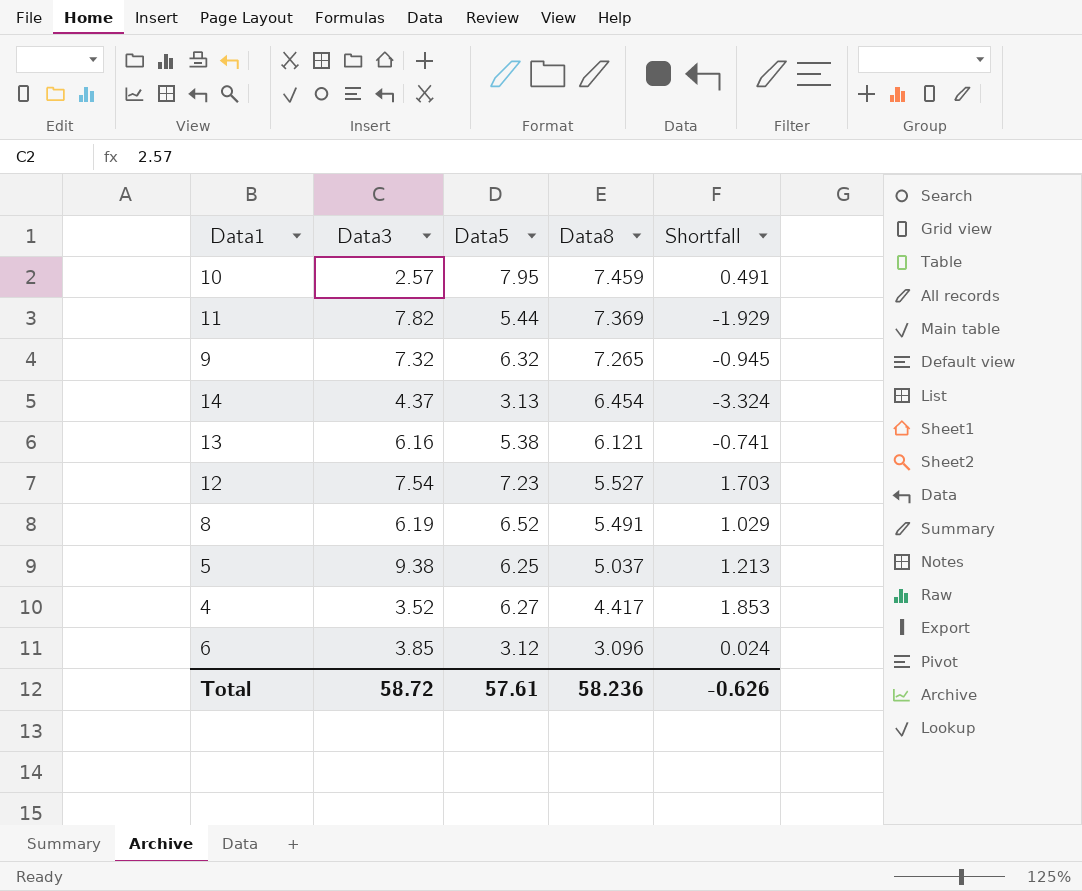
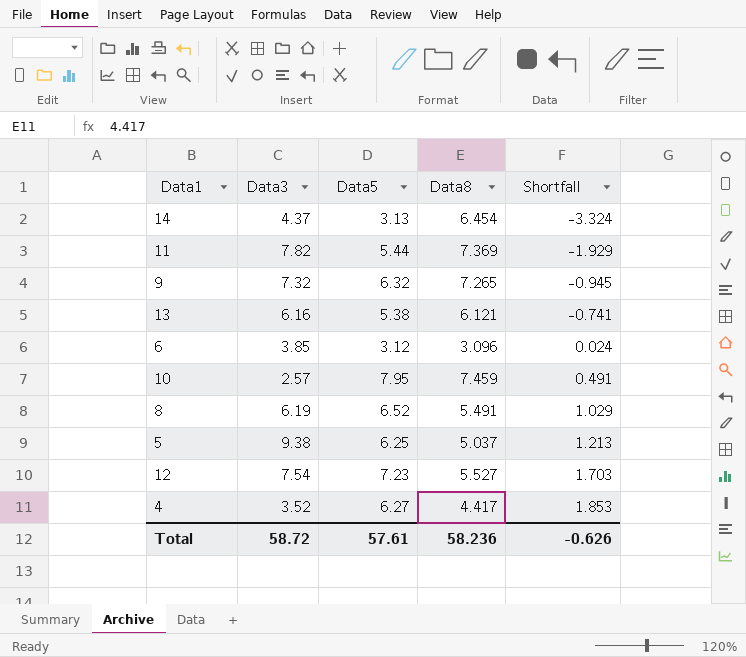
row order: Data8 descending -> Shortfall ascending

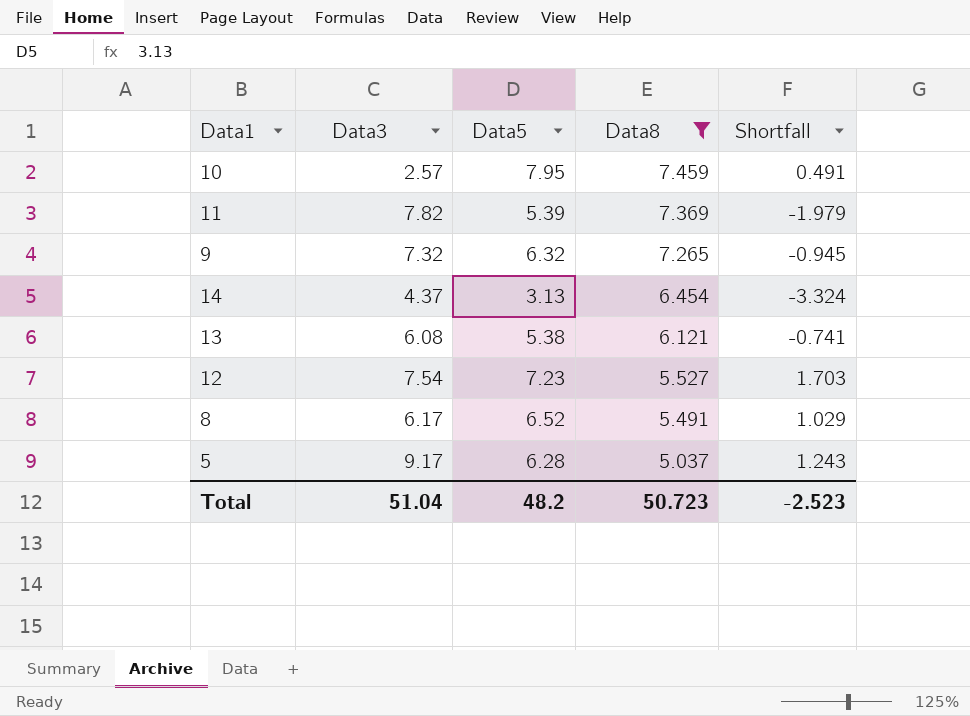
filter: none -> Data8 >= 5.037
row order: Shortfall ascending -> Data8 descending
11 | Data5: 5.44 -> 5.39
11 | Shortfall: -1.929 -> -1.979
13 | Data3: 6.16 -> 6.08
8 | Data3: 6.19 -> 6.17
5 | Data3: 9.38 -> 9.17
5 | Data5: 6.25 -> 6.28
5 | Shortfall: 1.213 -> 1.243
Total | Data3: 58.72 -> 51.04
Total | Data5: 57.61 -> 48.2
Total | Data8: 58.236 -> 50.723
Total | Shortfall: -0.626 -> -2.523

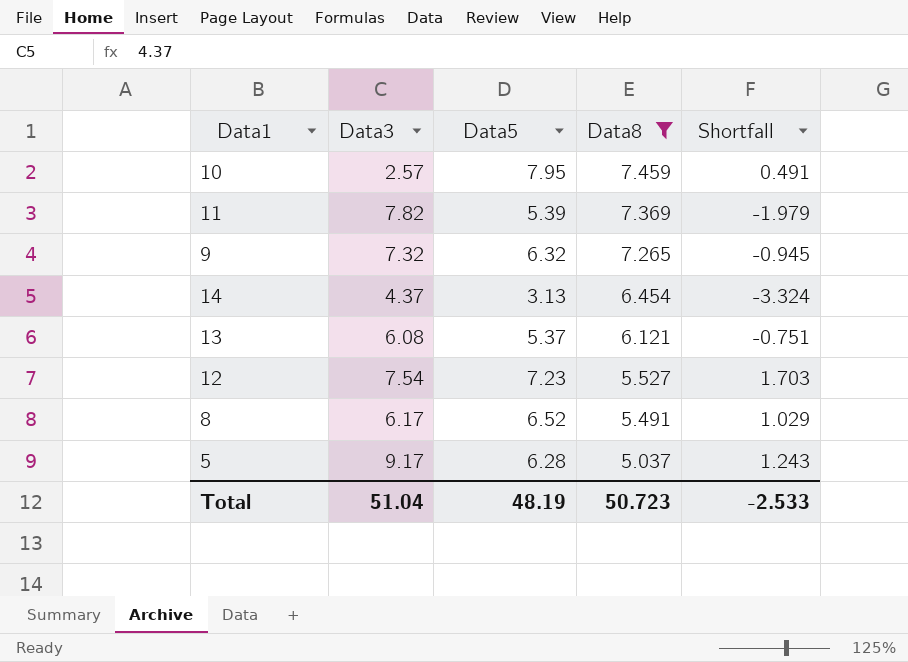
13 | Data5: 5.38 -> 5.37
13 | Shortfall: -0.741 -> -0.751
Total | Data5: 48.2 -> 48.19
Total | Shortfall: -2.523 -> -2.533

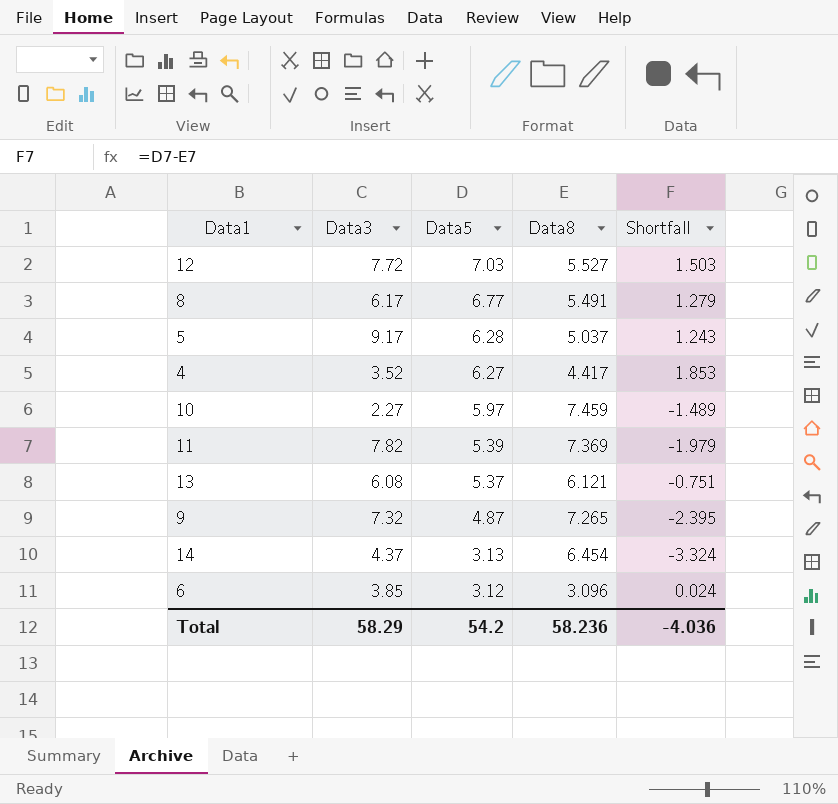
filter: Data8 >= 5.037 -> none
row order: Data8 descending -> Data5 descending
12 | Data3: 7.54 -> 7.72
12 | Data5: 7.23 -> 7.03
12 | Shortfall: 1.703 -> 1.503
8 | Data5: 6.52 -> 6.77
8 | Shortfall: 1.029 -> 1.279
10 | Data3: 2.57 -> 2.27
10 | Data5: 7.95 -> 5.97
10 | Shortfall: 0.491 -> -1.489
9 | Data5: 6.32 -> 4.87
9 | Shortfall: -0.945 -> -2.395
Total | Data3: 51.04 -> 58.29
Total | Data5: 48.19 -> 54.2
Total | Data8: 50.723 -> 58.236
Total | Shortfall: -2.533 -> -4.036

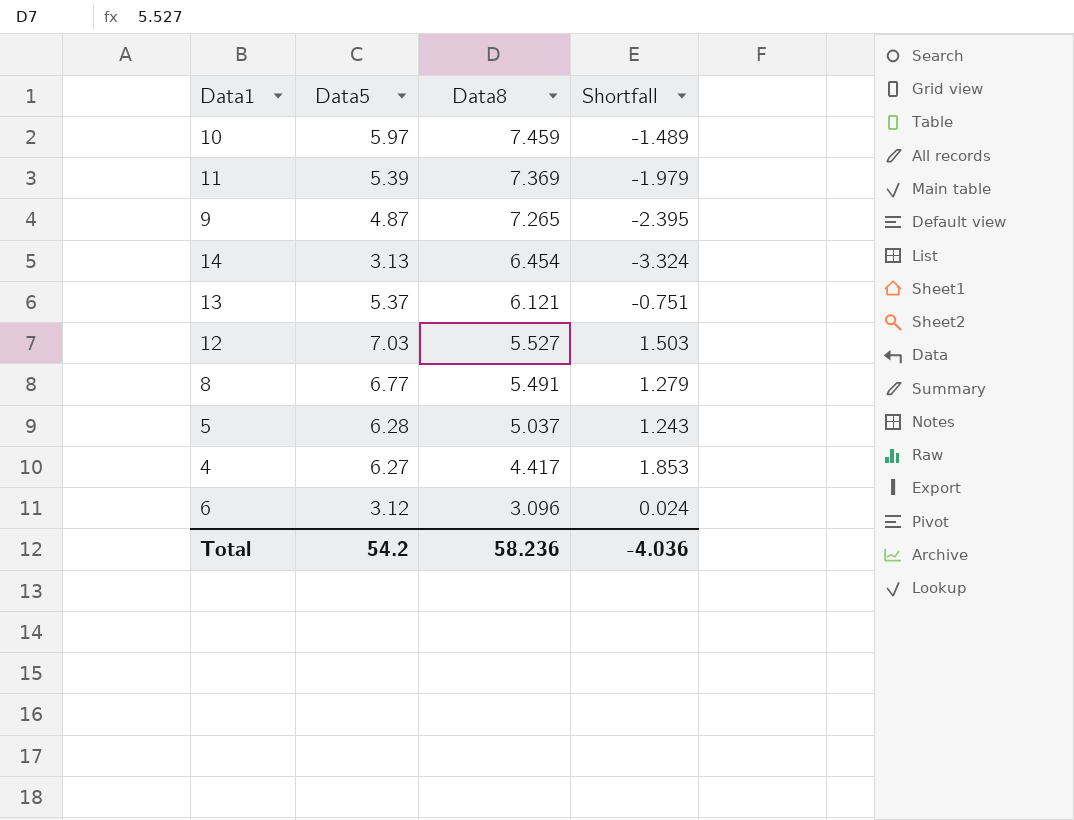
row order: Data5 descending -> Data8 descending
column Data3 | position: 2 -> none

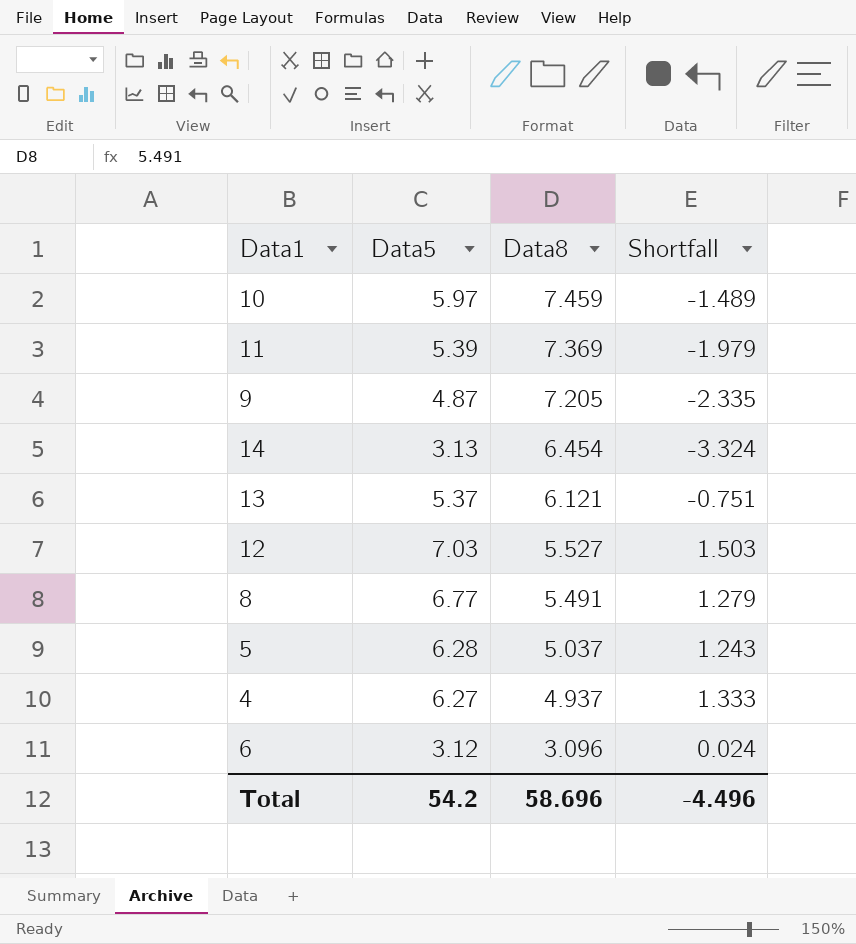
9 | Data8: 7.265 -> 7.205
9 | Shortfall: -2.395 -> -2.335
4 | Data8: 4.417 -> 4.937
4 | Shortfall: 1.853 -> 1.333
Total | Data8: 58.236 -> 58.696
Total | Shortfall: -4.036 -> -4.496

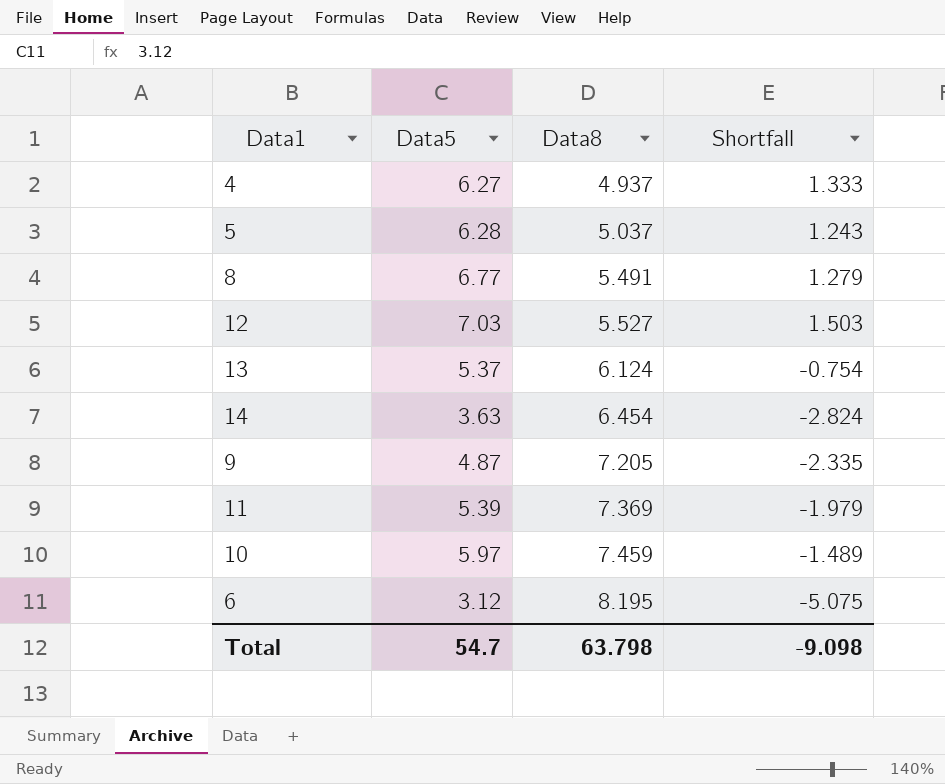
row order: Data8 descending -> Data8 ascending
13 | Data8: 6.121 -> 6.124
13 | Shortfall: -0.751 -> -0.754
14 | Data5: 3.13 -> 3.63
14 | Shortfall: -3.324 -> -2.824
6 | Data8: 3.096 -> 8.195
6 | Shortfall: 0.024 -> -5.075
Total | Data5: 54.2 -> 54.7
Total | Data8: 58.696 -> 63.798
Total | Shortfall: -4.496 -> -9.098

